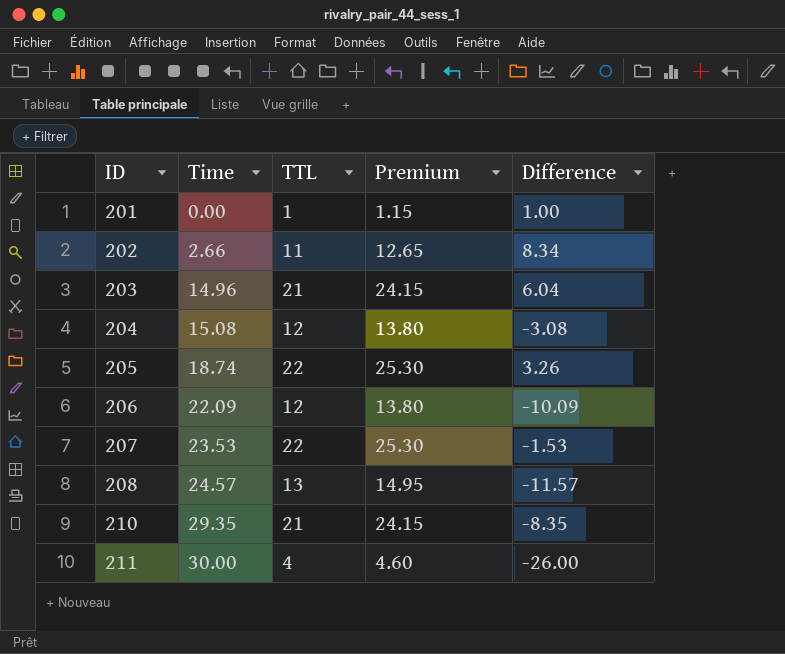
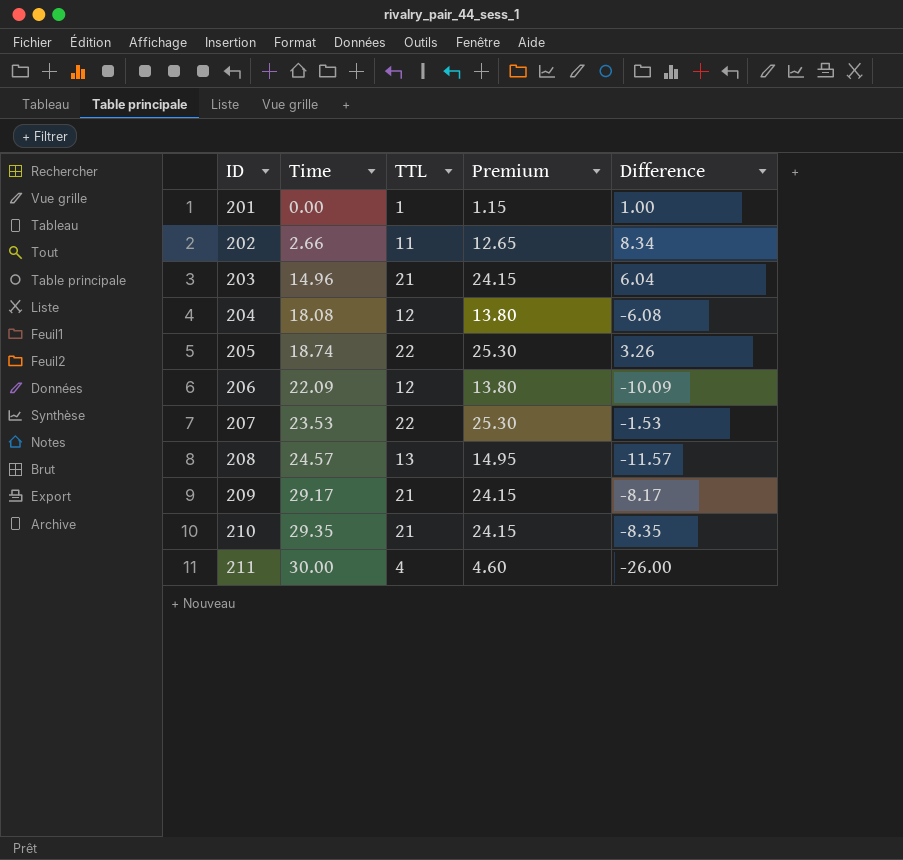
204 | Time: 15.08 -> 18.08
204 | Difference: -3.08 -> -6.08
row 209: none -> 29.17 | 21 | 24.15 | -8.17

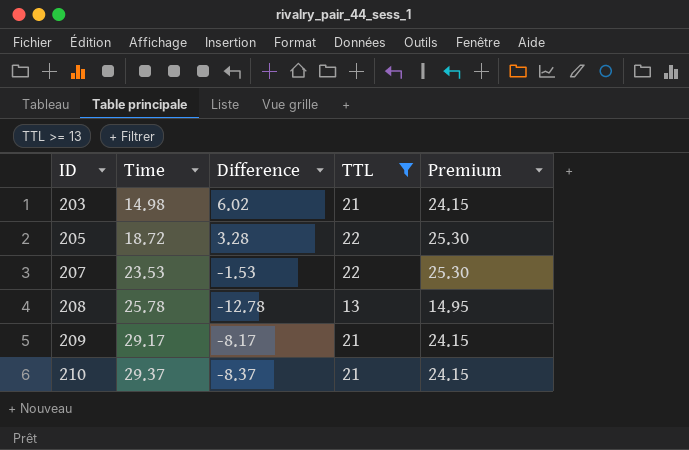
filter: none -> TTL >= 13
column Difference | position: 5 -> 3
203 | Time: 14.96 -> 14.98
203 | Difference: 6.04 -> 6.02
205 | Time: 18.74 -> 18.72
205 | Difference: 3.26 -> 3.28
208 | Time: 24.57 -> 25.78
208 | Difference: -11.57 -> -12.78
210 | Time: 29.35 -> 29.37
210 | Difference: -8.35 -> -8.37

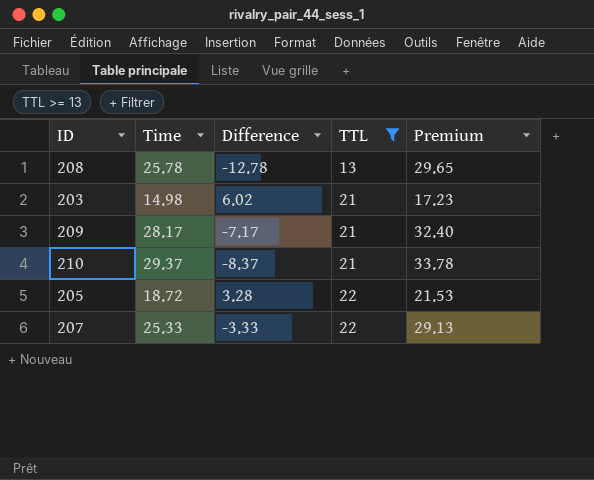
row order: ID ascending -> TTL ascending
column Premium | formula: [TTL] * 1.15 -> [Time] * 1.15
209 | Time: 29.17 -> 28.17
209 | Difference: -8.17 -> -7.17
207 | Time: 23.53 -> 25.33
207 | Difference: -1.53 -> -3.33

